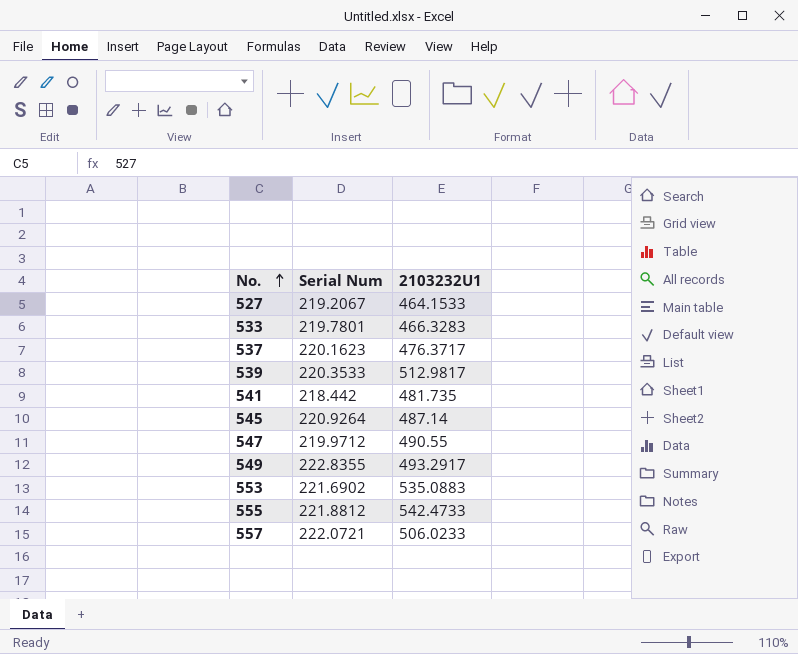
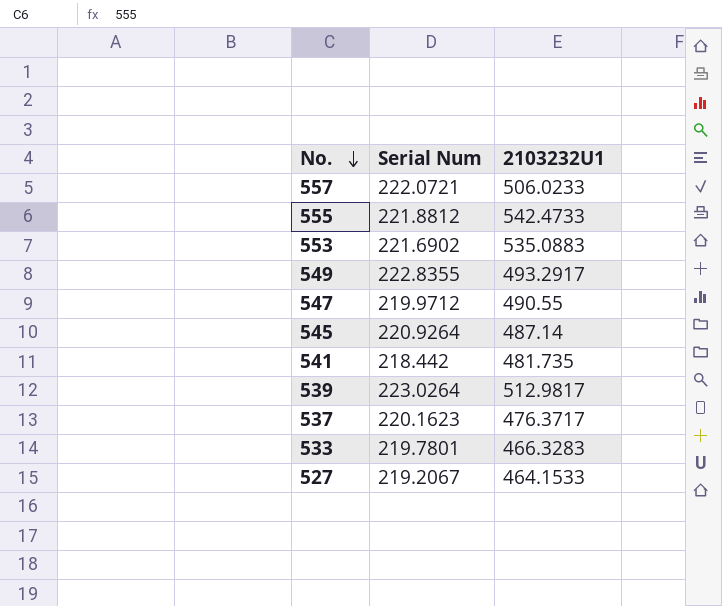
row order: No. ascending -> No. descending
539 | Serial Num: 220.3533 -> 223.0264

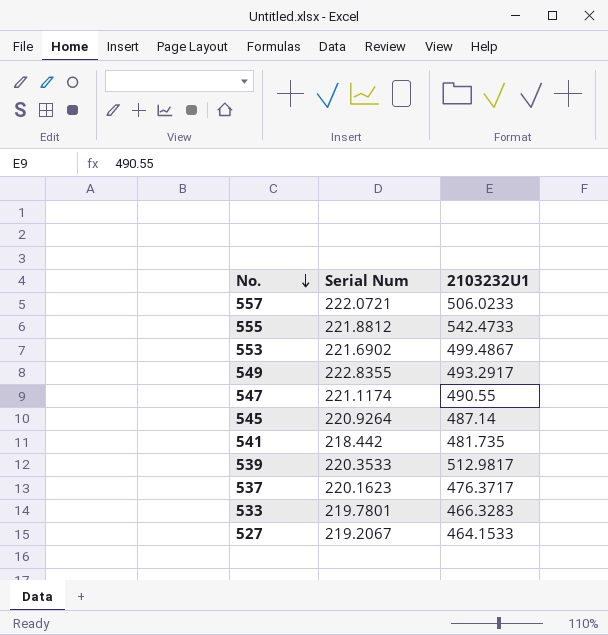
553 | 2103232U1: 535.0883 -> 499.4867
547 | Serial Num: 219.9712 -> 221.1174
539 | Serial Num: 223.0264 -> 220.3533

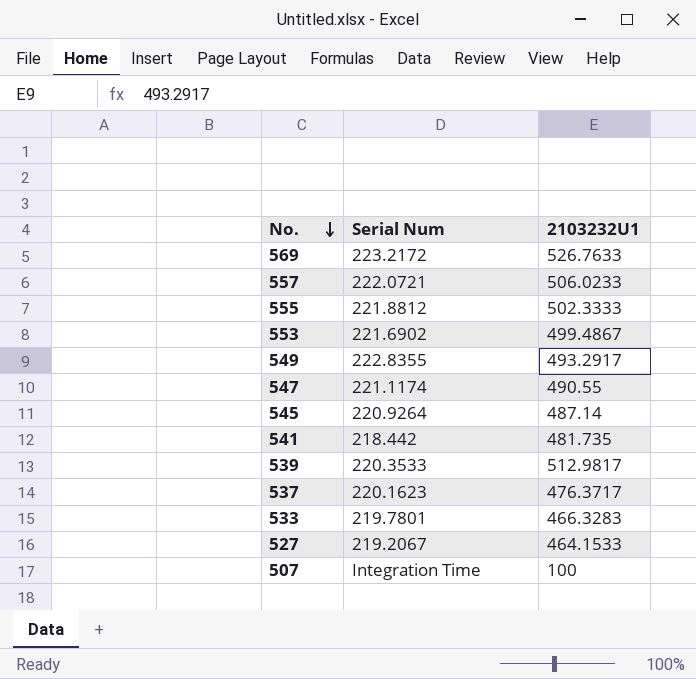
row 569: none -> 223.2172 | 526.7633
555 | 2103232U1: 542.4733 -> 502.3333
row 507: none -> Integration Time | 100

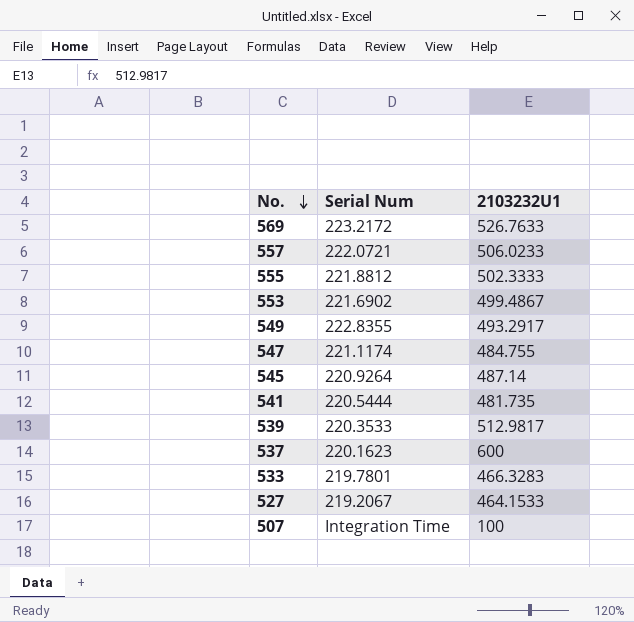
547 | 2103232U1: 490.55 -> 484.755
541 | Serial Num: 218.442 -> 220.5444
537 | 2103232U1: 476.3717 -> 600

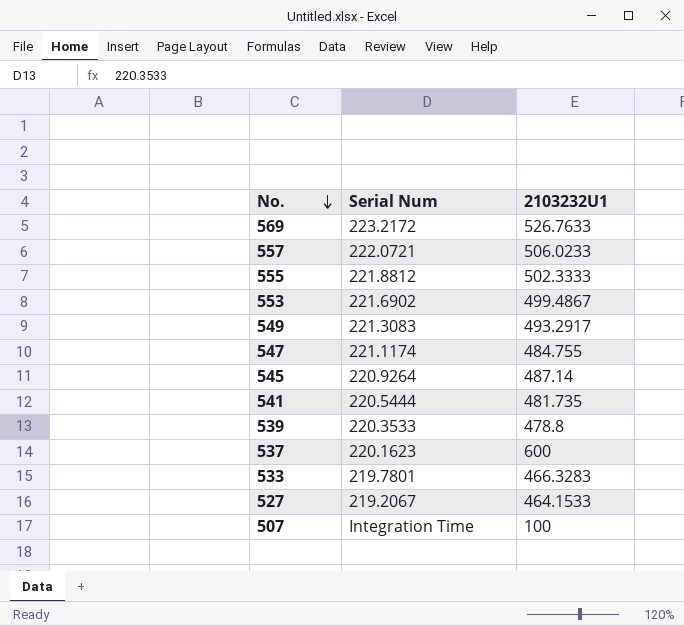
549 | Serial Num: 222.8355 -> 221.3083
539 | 2103232U1: 512.9817 -> 478.8

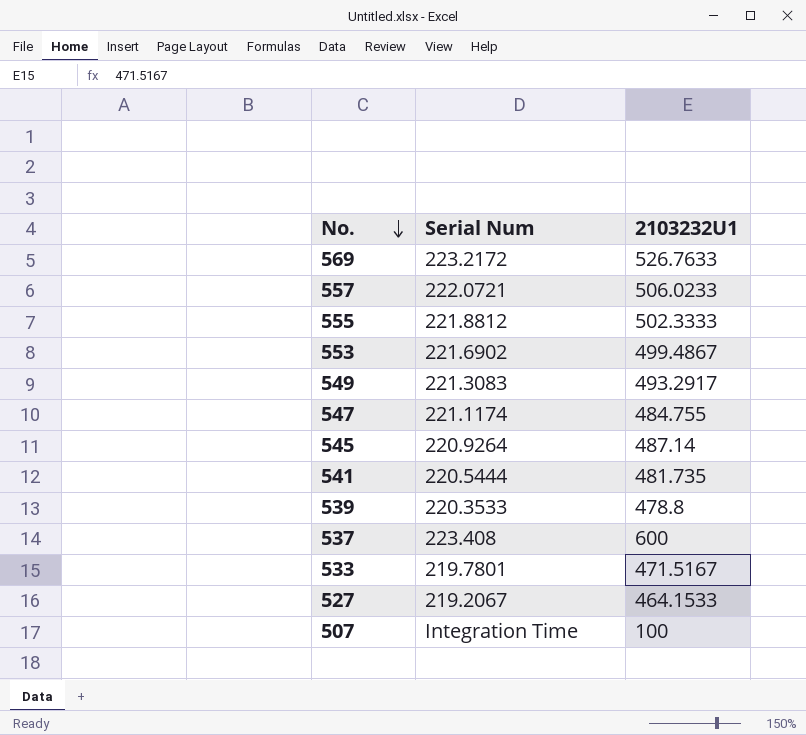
537 | Serial Num: 220.1623 -> 223.408
533 | 2103232U1: 466.3283 -> 471.5167

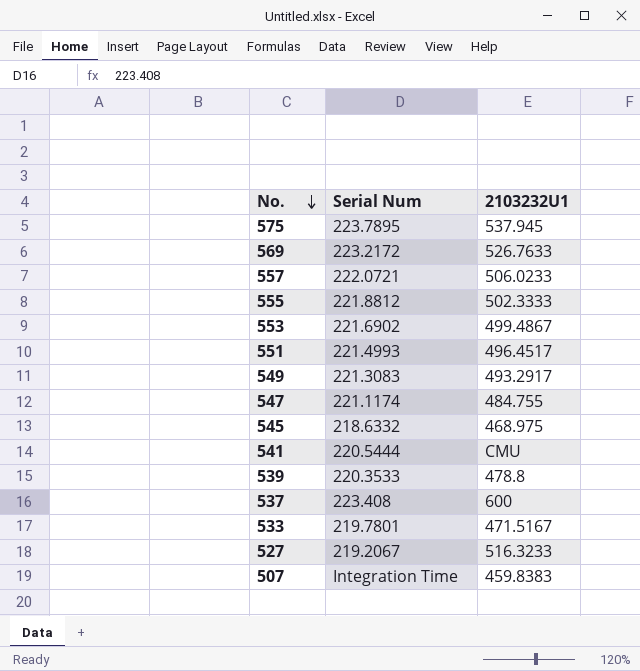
row 575: none -> 223.7895 | 537.945
row 551: none -> 221.4993 | 496.4517
545 | Serial Num: 220.9264 -> 218.6332
545 | 2103232U1: 487.14 -> 468.975
541 | 2103232U1: 481.735 -> CMU
527 | 2103232U1: 464.1533 -> 516.3233
507 | 2103232U1: 100 -> 459.8383

